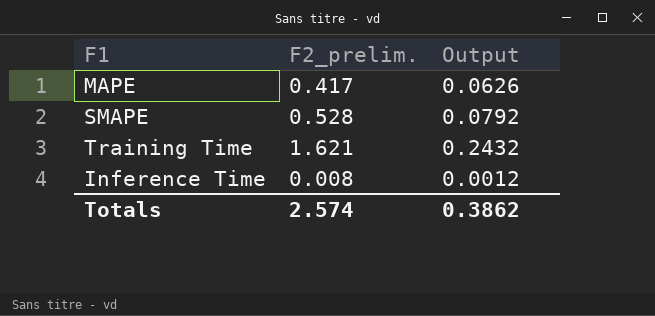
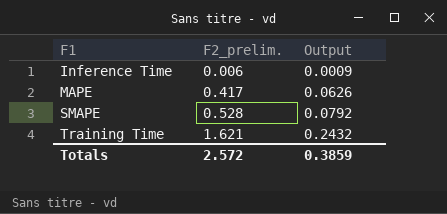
row order: none -> F1 ascending
Inference Time | F2_prelim.: 0.008 -> 0.006
Inference Time | Output: 0.0012 -> 0.0009
Totals | F2_prelim.: 2.574 -> 2.572
Totals | Output: 0.3862 -> 0.3859

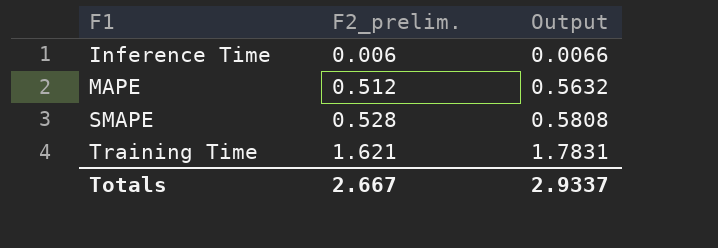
column Output | formula: [F2_prelim.] * 0.15 -> [F2_prelim.] * 1.1
MAPE | F2_prelim.: 0.417 -> 0.512
Totals | F2_prelim.: 2.572 -> 2.667
Totals | Output: 0.3859 -> 2.9337

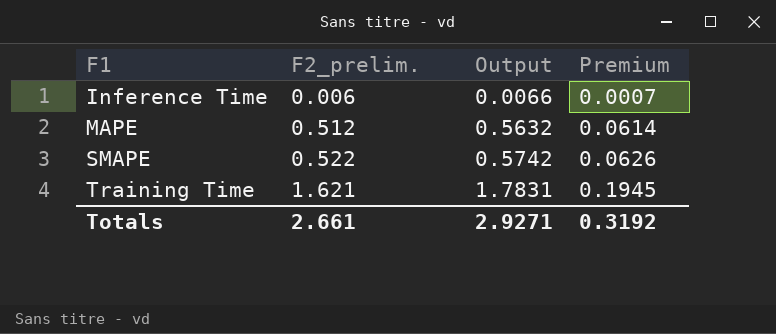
column Premium | formula: none -> [F2_prelim.] * 0.12
SMAPE | F2_prelim.: 0.528 -> 0.522
SMAPE | Output: 0.5808 -> 0.5742
Totals | F2_prelim.: 2.667 -> 2.661
Totals | Output: 2.9337 -> 2.9271

